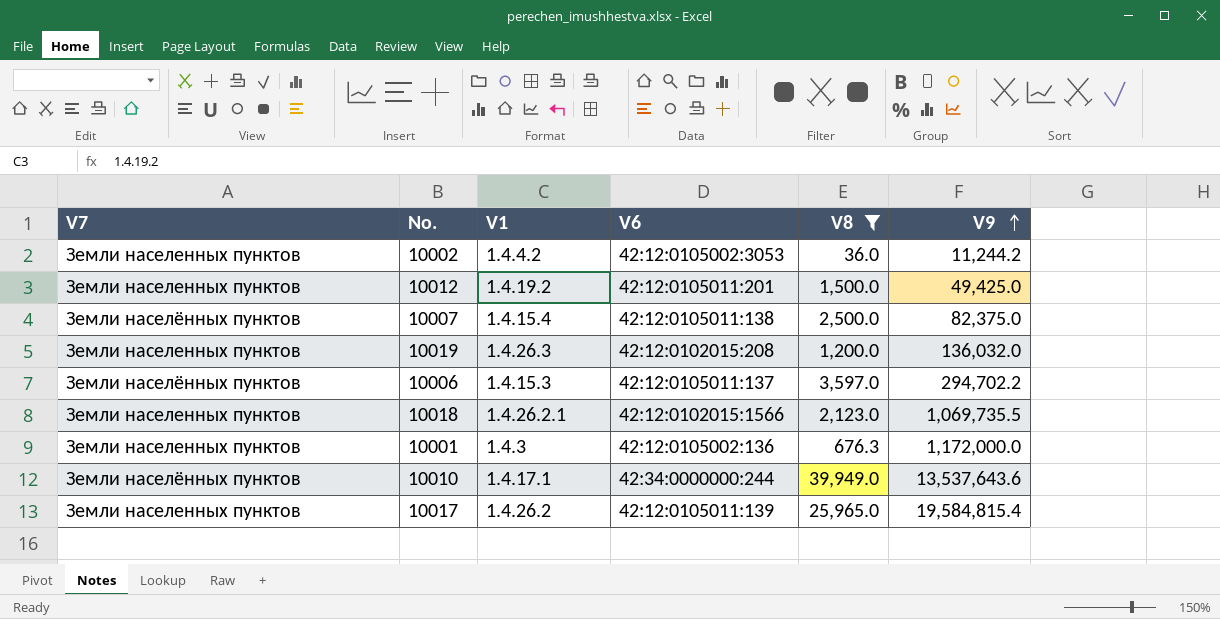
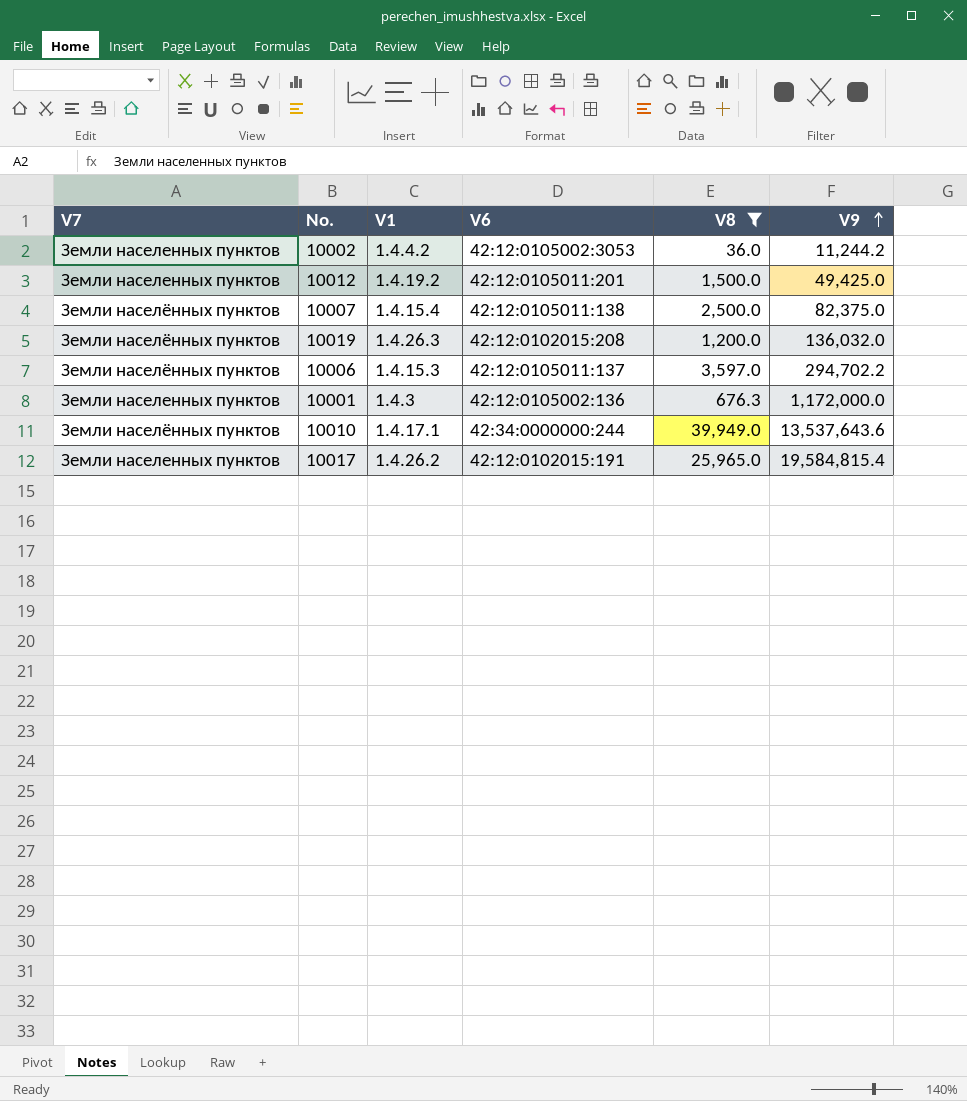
row 10018: Земли населенных пунктов | 1.4.26.2.1 | 42:12:0102015:1566 | 2,123.0 | 1,069,735.5 -> none
10019 | V7: Земли населенных пунктов -> Земли населённых пунктов
10017 | V6: 42:12:0105011:139 -> 42:12:0102015:191

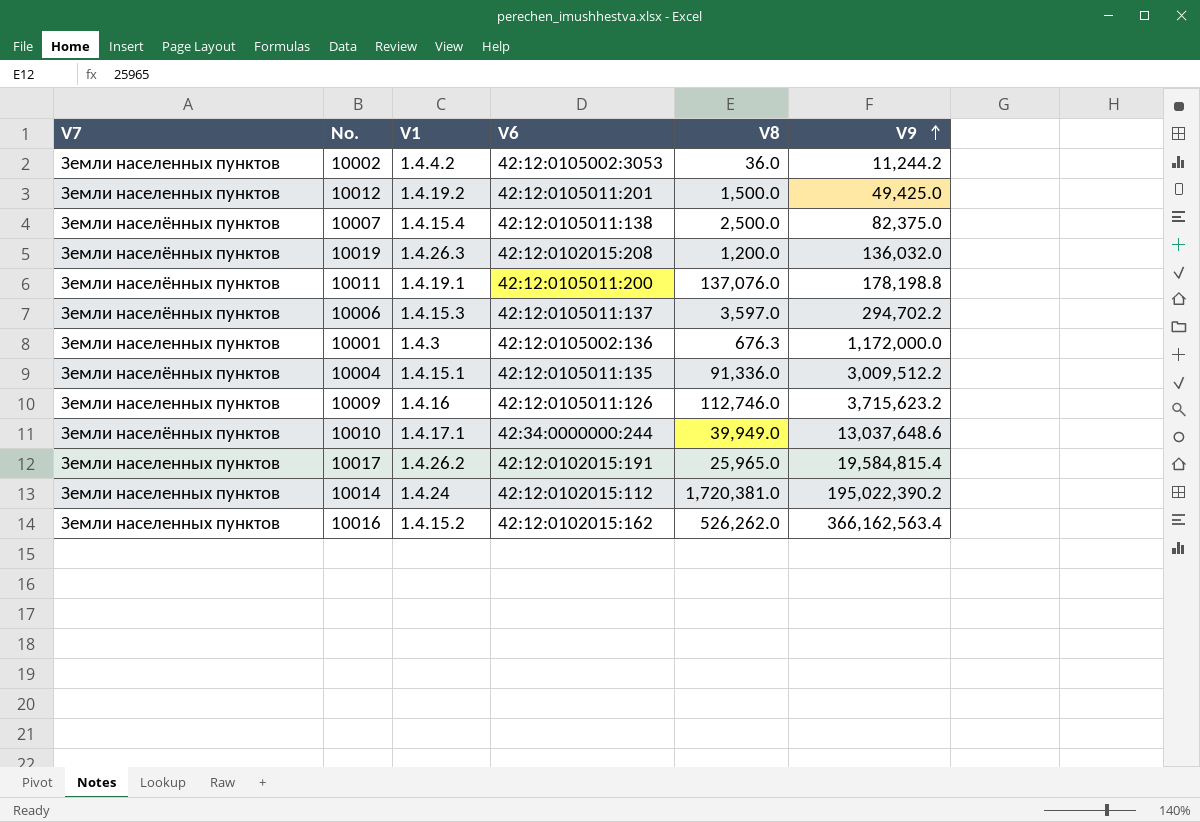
filter: V8 <= 39,949.0 -> none
10010 | V9: 13,537,643.6 -> 13,037,648.6

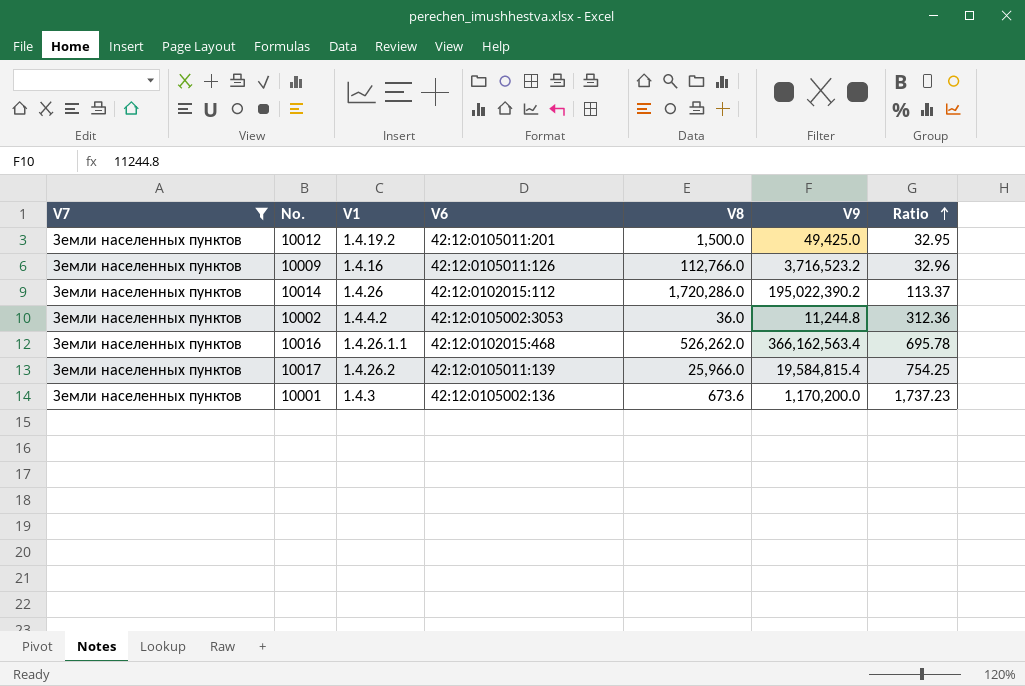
filter: none -> V7 = Земли населенных пунктов
row order: V9 ascending -> Ratio ascending
column Ratio | formula: none -> [V9] / [V8]
10009 | V8: 112,746.0 -> 112,766.0
10009 | V9: 3,715,623.2 -> 3,716,523.2
10014 | V1: 1.4.24 -> 1.4.26
10014 | V8: 1,720,381.0 -> 1,720,286.0
10002 | V9: 11,244.2 -> 11,244.8
10016 | V1: 1.4.15.2 -> 1.4.26.1.1
10016 | V6: 42:12:0102015:162 -> 42:12:0102015:468
10017 | V6: 42:12:0102015:191 -> 42:12:0105011:139
10017 | V8: 25,965.0 -> 25,966.0
10001 | V8: 676.3 -> 673.6
10001 | V9: 1,172,000.0 -> 1,170,200.0

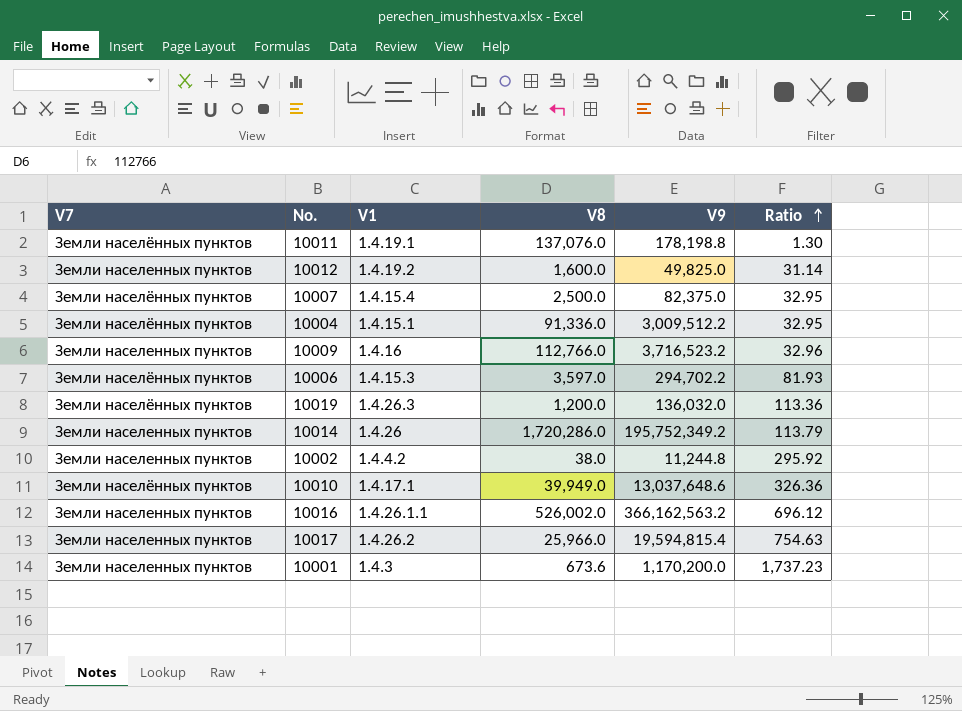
filter: V7 = Земли населенных пунктов -> none
column V6 | position: 4 -> none
10012 | V8: 1,500.0 -> 1,600.0
10012 | V9: 49,425.0 -> 49,825.0
10012 | Ratio: 32.95 -> 31.14
10014 | V9: 195,022,390.2 -> 195,752,349.2
10014 | Ratio: 113.37 -> 113.79
10002 | V8: 36.0 -> 38.0
10002 | Ratio: 312.36 -> 295.92
10016 | V8: 526,262.0 -> 526,002.0
10016 | V9: 366,162,563.4 -> 366,162,563.2
10016 | Ratio: 695.78 -> 696.12
10017 | V9: 19,584,815.4 -> 19,594,815.4
10017 | Ratio: 754.25 -> 754.63

